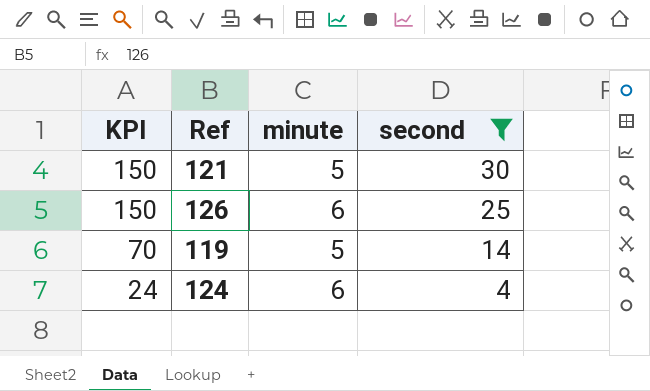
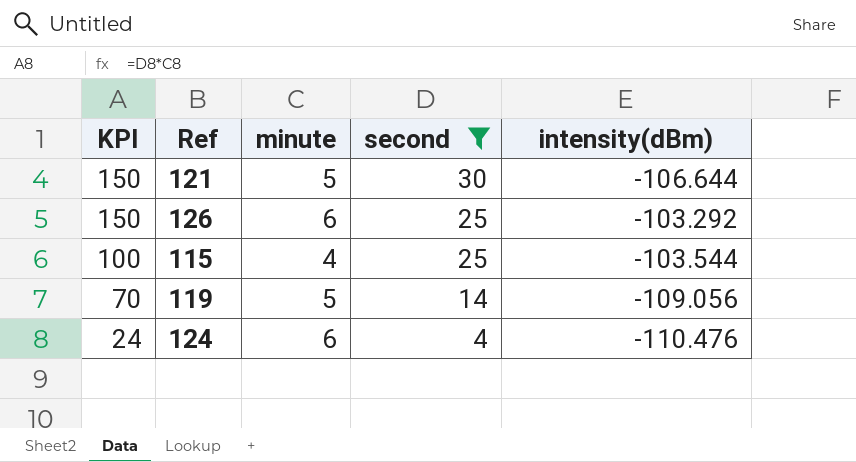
column intensity(dBm) | position: none -> 5
row 115: none -> 100 | 4 | 25 | -103.544

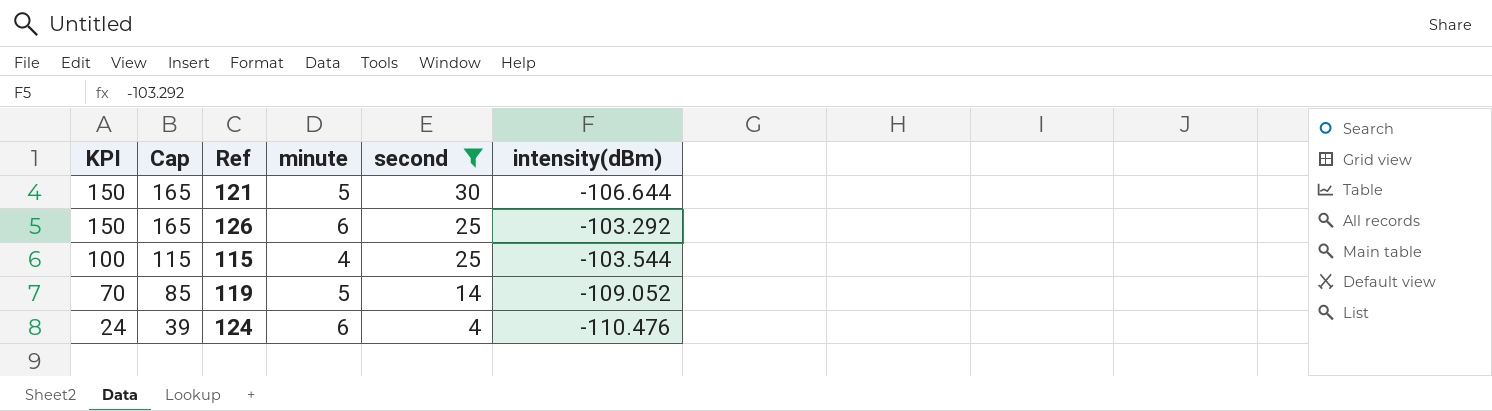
column Cap | formula: none -> [KPI] + 15
119 | intensity(dBm): -109.056 -> -109.052

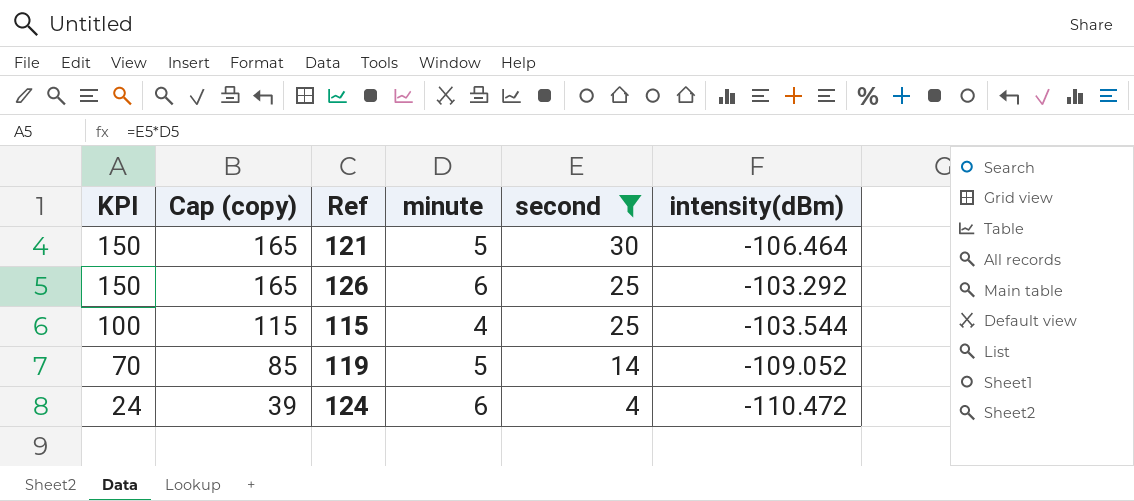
column name: Cap -> Cap (copy)
121 | intensity(dBm): -106.644 -> -106.464
124 | intensity(dBm): -110.476 -> -110.472

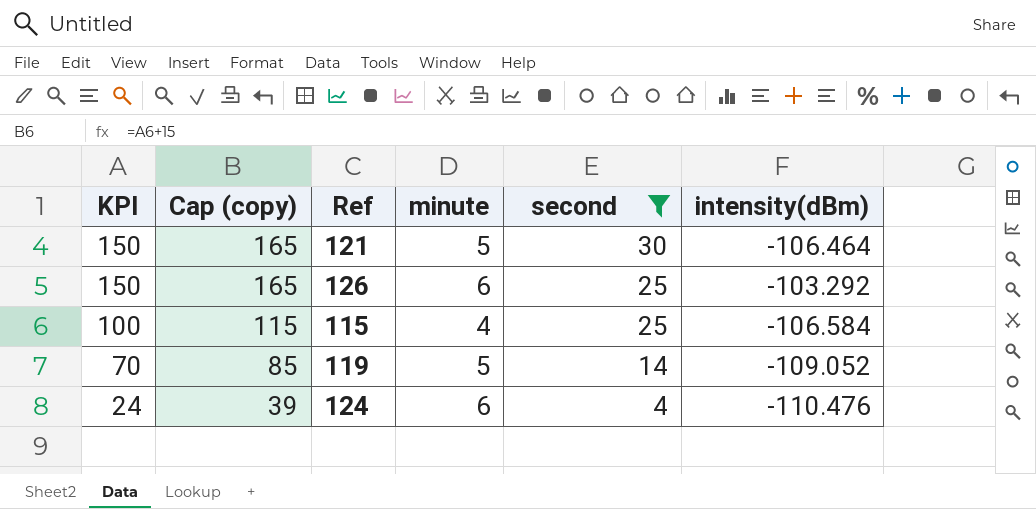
115 | intensity(dBm): -103.544 -> -106.584
124 | intensity(dBm): -110.472 -> -110.476

